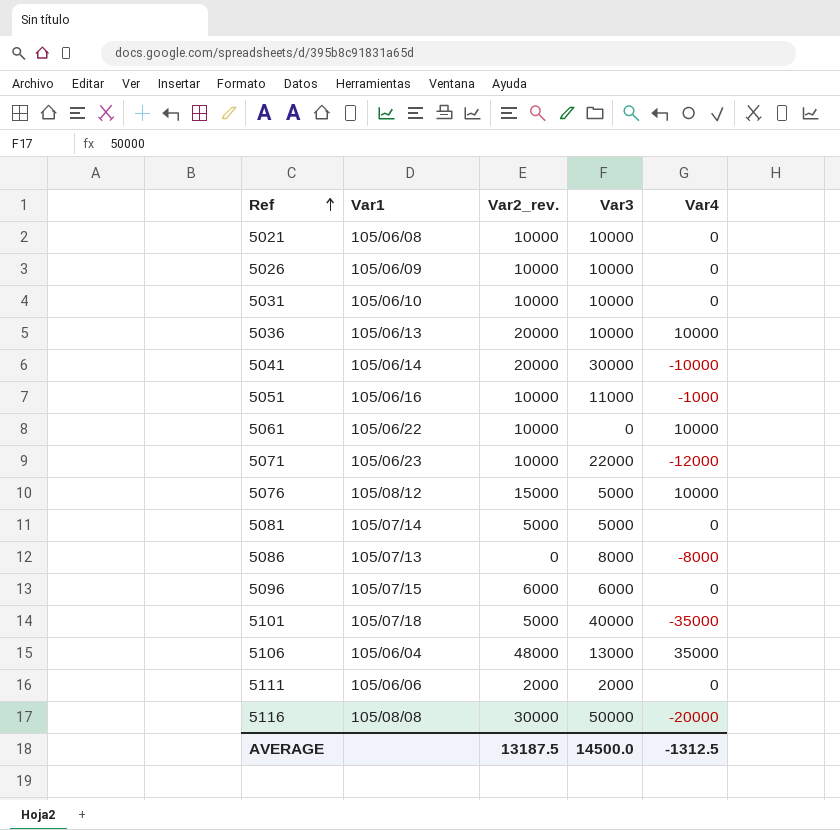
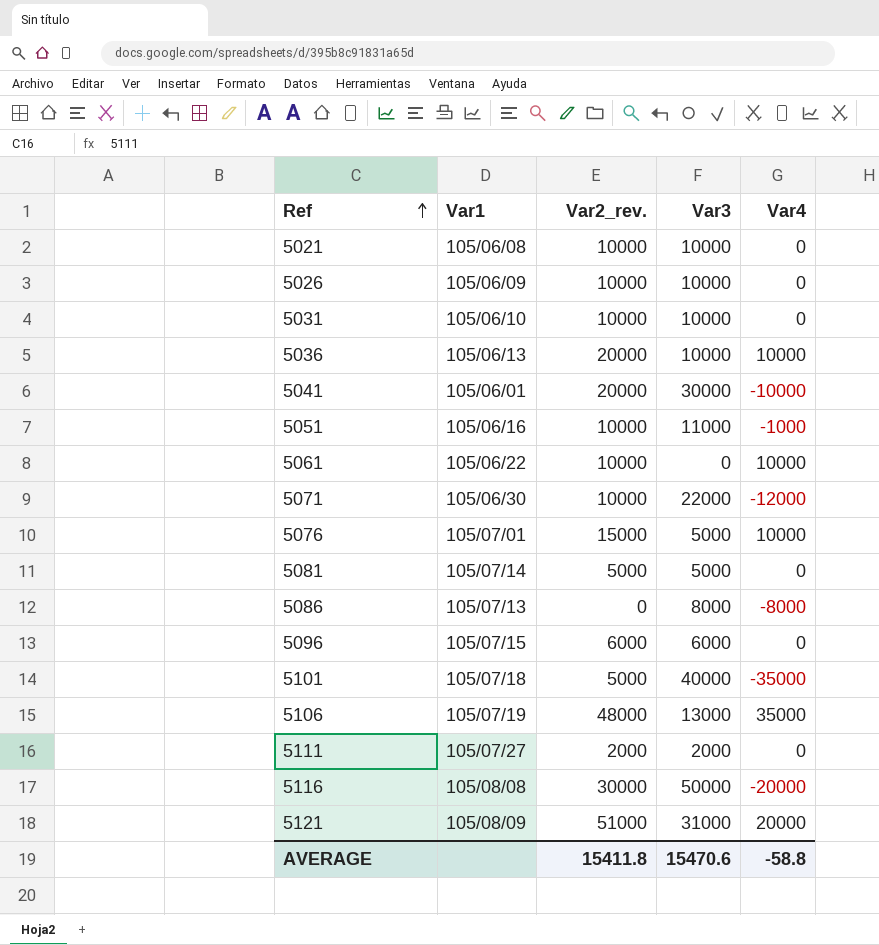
5041 | Var1: 105/06/14 -> 105/06/01
5071 | Var1: 105/06/23 -> 105/06/30
5076 | Var1: 105/08/12 -> 105/07/01
5106 | Var1: 105/06/04 -> 105/07/19
5111 | Var1: 105/06/06 -> 105/07/27
row 5121: none -> 105/08/09 | 51000 | 31000 | 20000
AVERAGE | Var2_rev.: 13187.5 -> 15411.8
AVERAGE | Var3: 14500.0 -> 15470.6
AVERAGE | Var4: -1312.5 -> -58.8

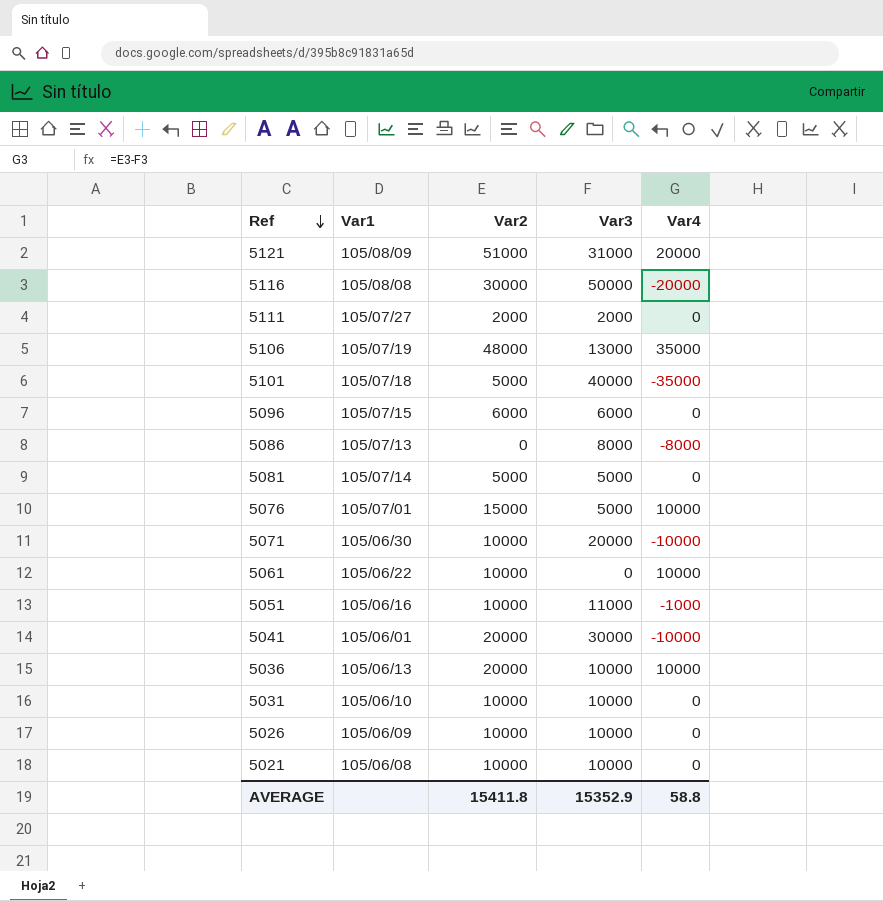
row order: Ref ascending -> Ref descending
column name: Var2_rev. -> Var2
5071 | Var3: 22000 -> 20000
5071 | Var4: -12000 -> -10000
AVERAGE | Var3: 15470.6 -> 15352.9
AVERAGE | Var4: -58.8 -> 58.8

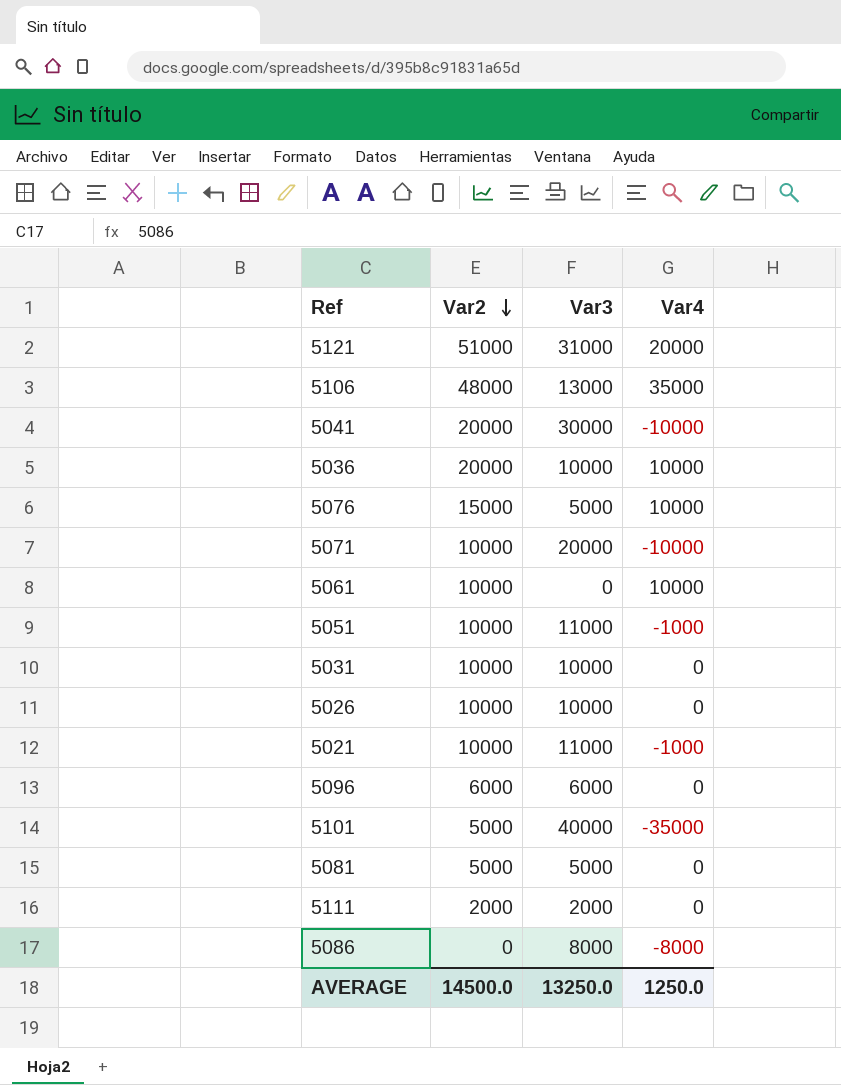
row order: Ref descending -> Var2 descending
column Var1 | position: 2 -> none
row 5116: 105/08/08 | 30000 | 50000 | -20000 -> none
5021 | Var3: 10000 -> 11000
5021 | Var4: 0 -> -1000
AVERAGE | Var2: 15411.8 -> 14500.0
AVERAGE | Var3: 15352.9 -> 13250.0
AVERAGE | Var4: 58.8 -> 1250.0

